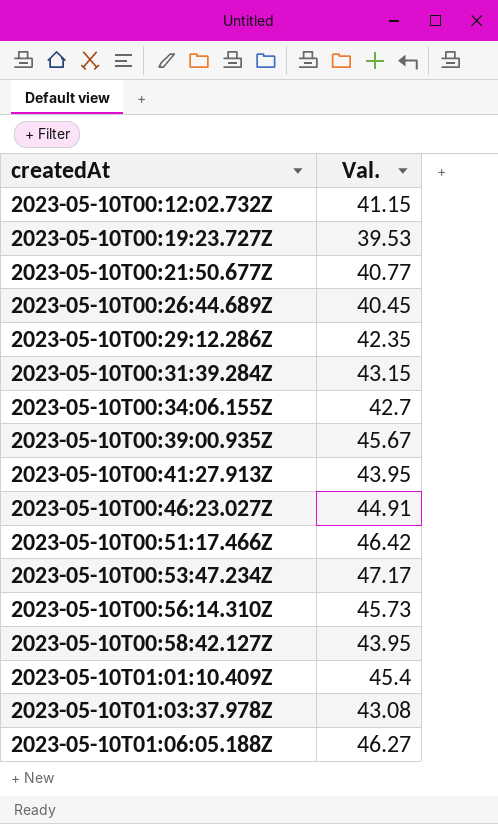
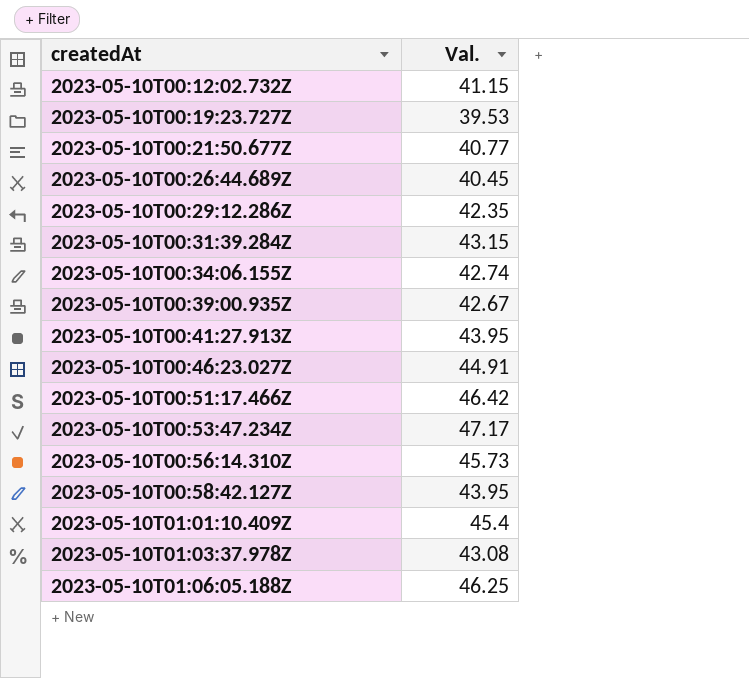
2023-05-10T00:34:06.155Z | Val.: 42.7 -> 42.74
2023-05-10T00:39:00.935Z | Val.: 45.67 -> 42.67
2023-05-10T01:06:05.188Z | Val.: 46.27 -> 46.25

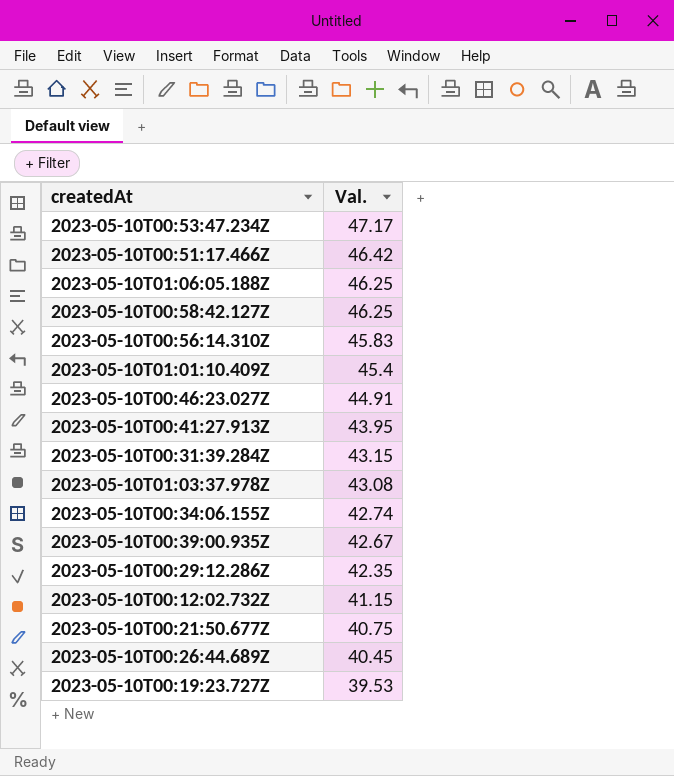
row order: createdAt ascending -> Val. descending
2023-05-10T00:58:42.127Z | Val.: 43.95 -> 46.25
2023-05-10T00:56:14.310Z | Val.: 45.73 -> 45.83
2023-05-10T00:21:50.677Z | Val.: 40.77 -> 40.75

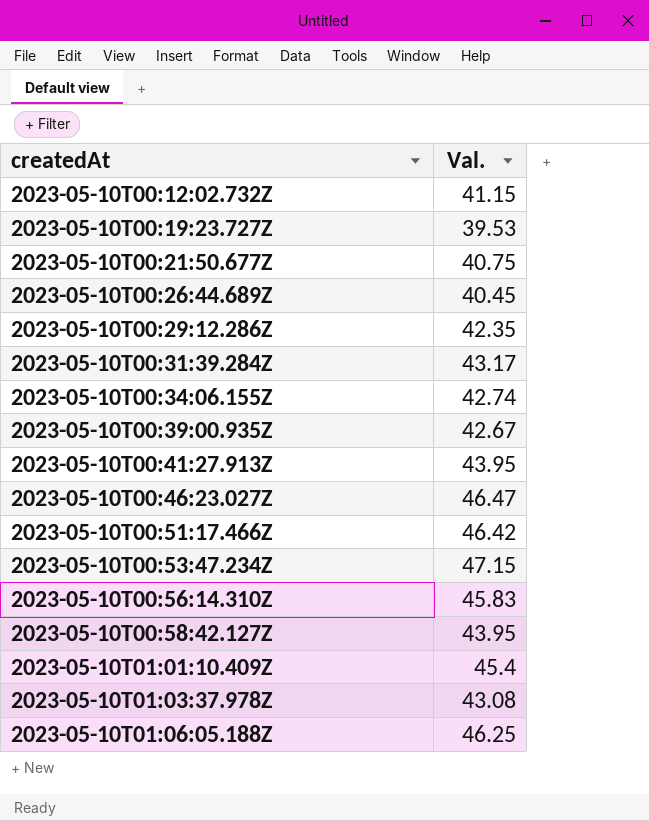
row order: Val. descending -> createdAt ascending
2023-05-10T00:31:39.284Z | Val.: 43.15 -> 43.17
2023-05-10T00:46:23.027Z | Val.: 44.91 -> 46.47
2023-05-10T00:53:47.234Z | Val.: 47.17 -> 47.15
2023-05-10T00:58:42.127Z | Val.: 46.25 -> 43.95

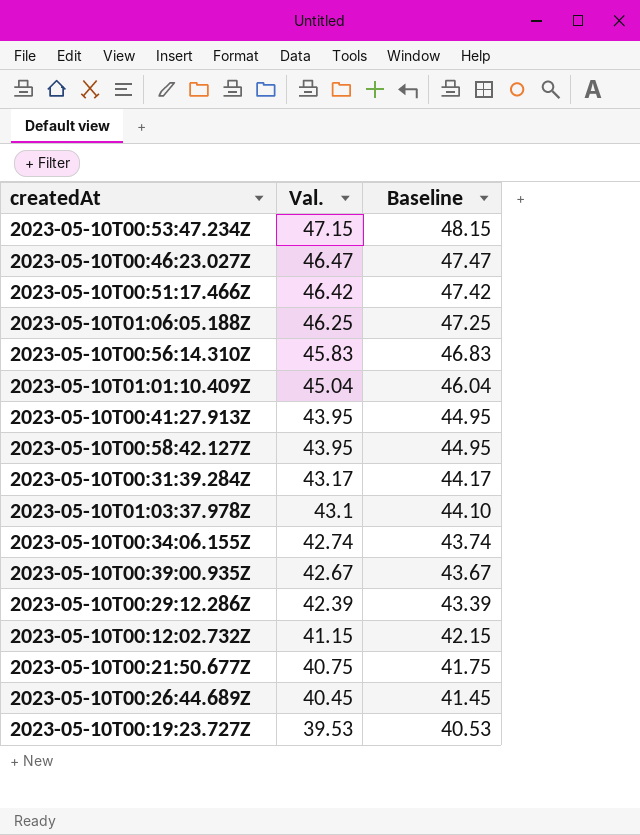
row order: createdAt ascending -> Val. descending
column Baseline | formula: none -> [Val.] + 1
2023-05-10T01:01:10.409Z | Val.: 45.4 -> 45.04
2023-05-10T01:03:37.978Z | Val.: 43.08 -> 43.1
2023-05-10T00:29:12.286Z | Val.: 42.35 -> 42.39

